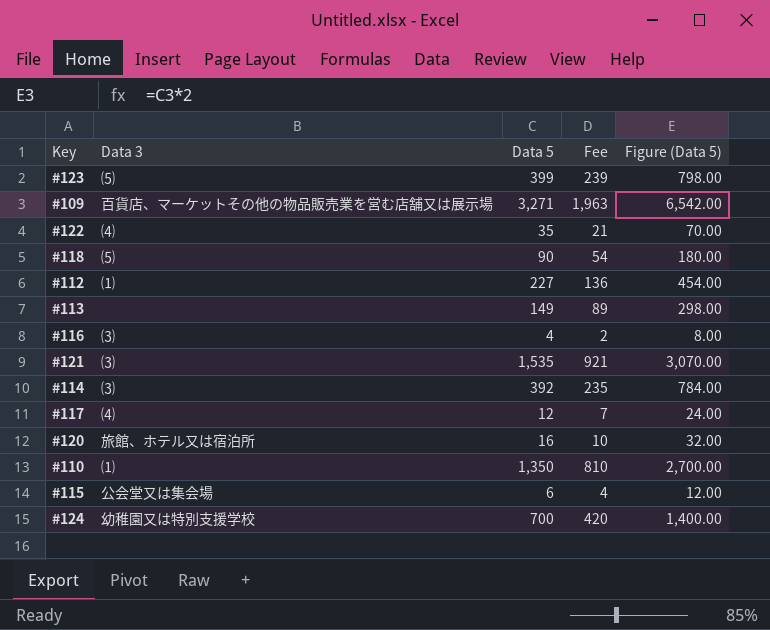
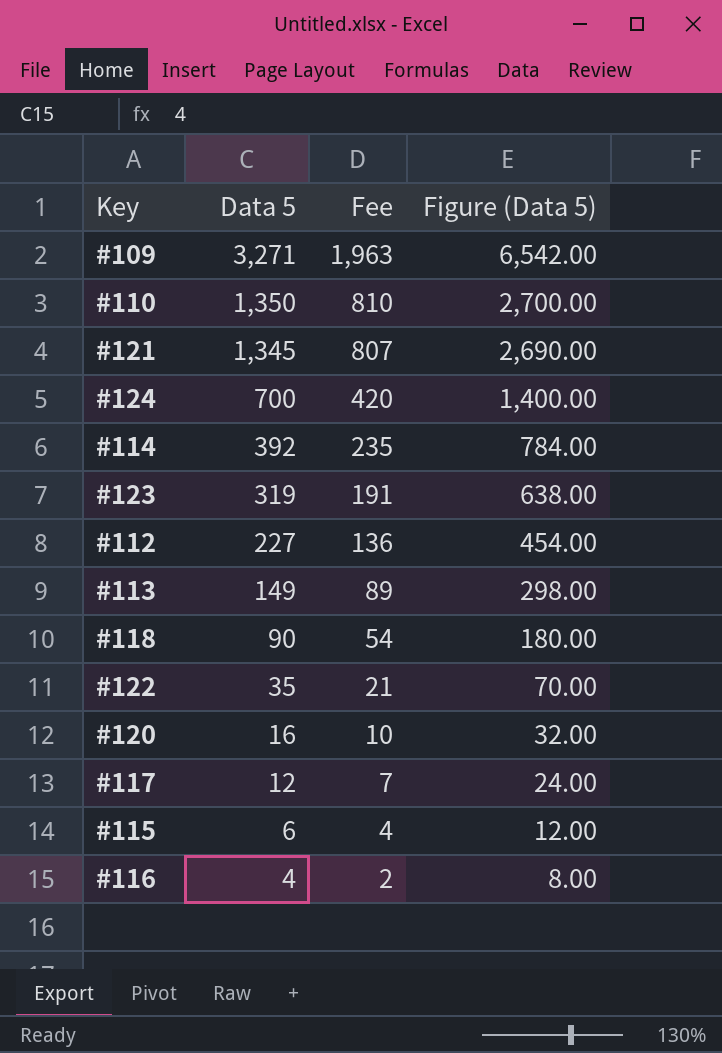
row order: none -> Data 5 descending
column Data 3 | position: 2 -> none
#121 | Data 5: 1,535 -> 1,345
#121 | Fee: 921 -> 807
#121 | Figure (Data 5): 3,070.00 -> 2,690.00
#123 | Data 5: 399 -> 319
#123 | Fee: 239 -> 191
#123 | Figure (Data 5): 798.00 -> 638.00

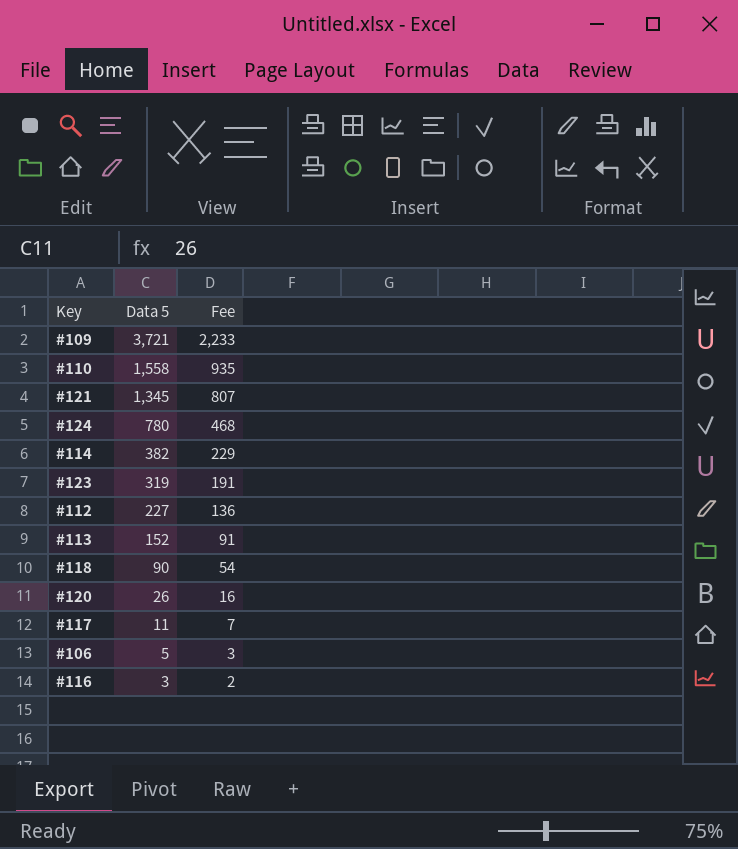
column Figure (Data 5) | formula: [Data 5] * 2 -> none
row #122: 35 | 21 | 70.00 -> none
row #115: 6 | 4 | 12.00 -> none
#109 | Data 5: 3,271 -> 3,721
#109 | Fee: 1,963 -> 2,233
#110 | Data 5: 1,350 -> 1,558
#110 | Fee: 810 -> 935
#124 | Data 5: 700 -> 780
#124 | Fee: 420 -> 468
#114 | Data 5: 392 -> 382
#114 | Fee: 235 -> 229
#113 | Data 5: 149 -> 152
#113 | Fee: 89 -> 91
#120 | Data 5: 16 -> 26
#120 | Fee: 10 -> 16
#117 | Data 5: 12 -> 11
row #106: none -> 5 | 3
#116 | Data 5: 4 -> 3

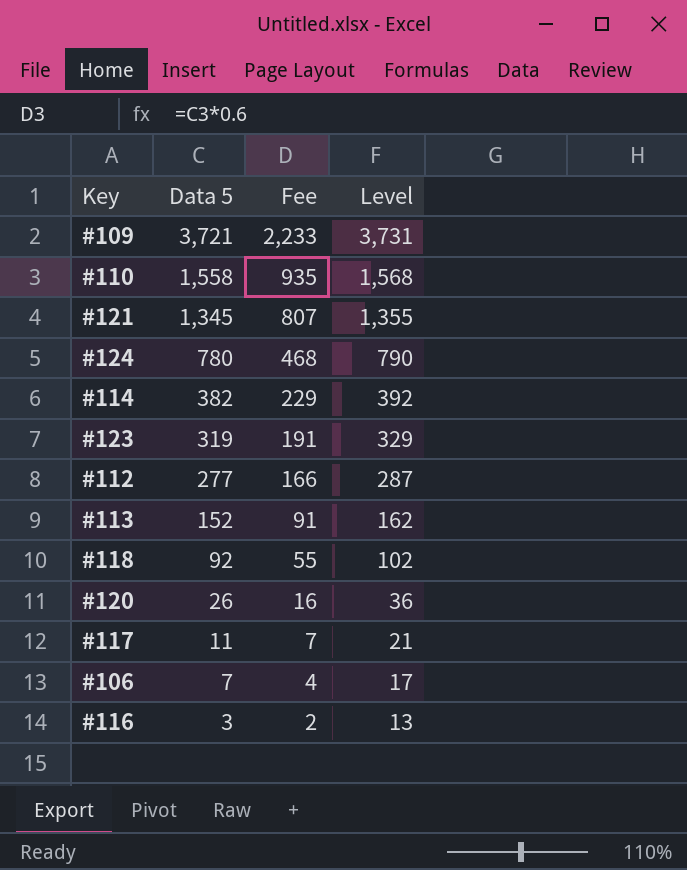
column Level | formula: none -> [Data 5] + 10
#112 | Data 5: 227 -> 277
#112 | Fee: 136 -> 166
#118 | Data 5: 90 -> 92
#118 | Fee: 54 -> 55
#106 | Data 5: 5 -> 7
#106 | Fee: 3 -> 4

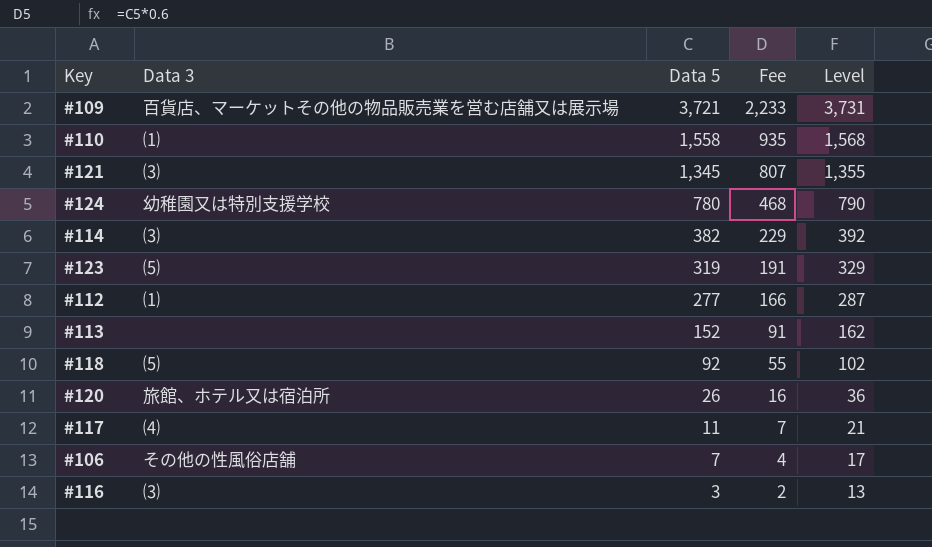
column Data 3 | position: none -> 2

